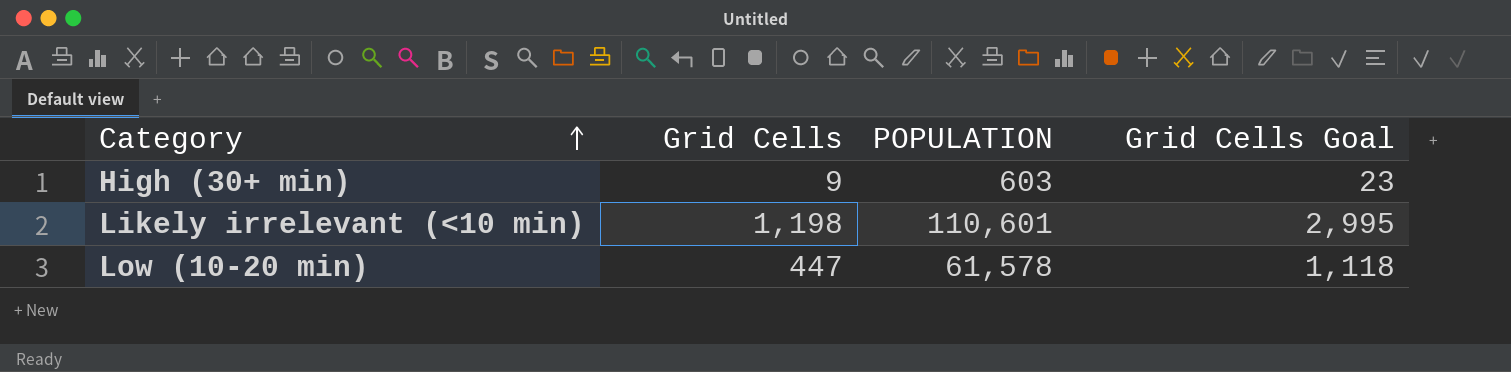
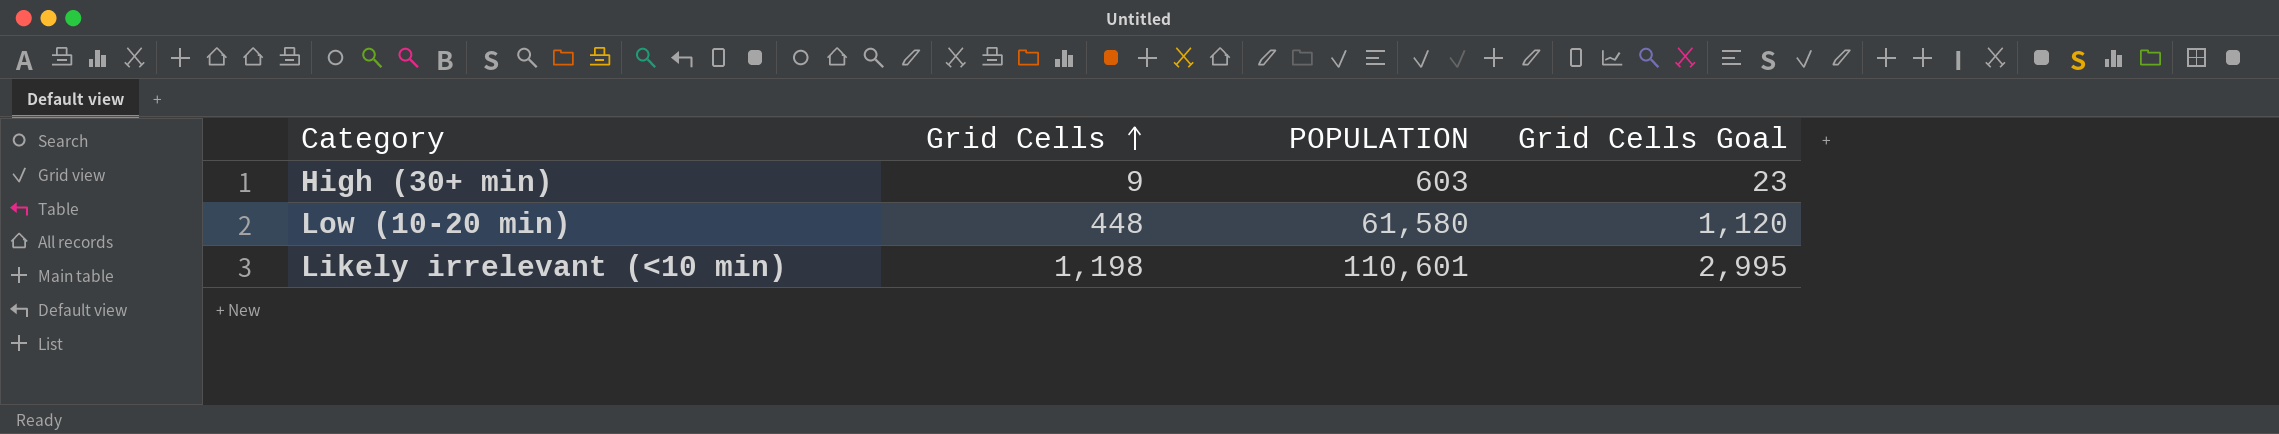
row order: Category ascending -> Grid Cells ascending
Low (10-20 min) | Grid Cells: 447 -> 448
Low (10-20 min) | POPULATION: 61,578 -> 61,580
Low (10-20 min) | Grid Cells Goal: 1,118 -> 1,120

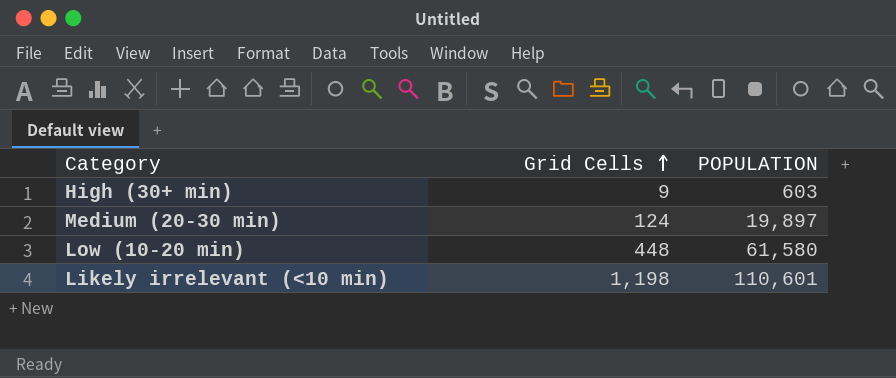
column Grid Cells Goal | formula: [Grid Cells] * 2.5 -> none
row Medium (20-30 min): none -> 124 | 19,897

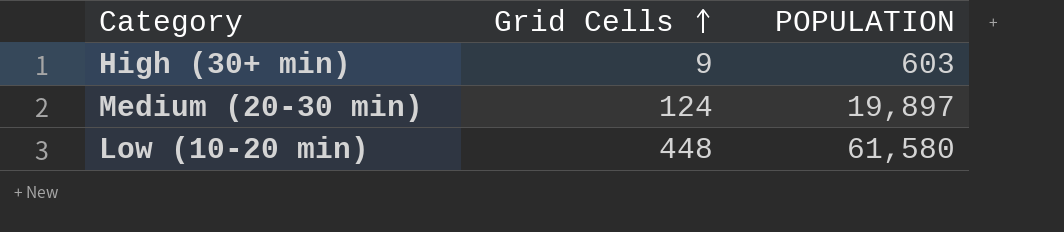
row Likely irrelevant (<10 min): 1,198 | 110,601 -> none

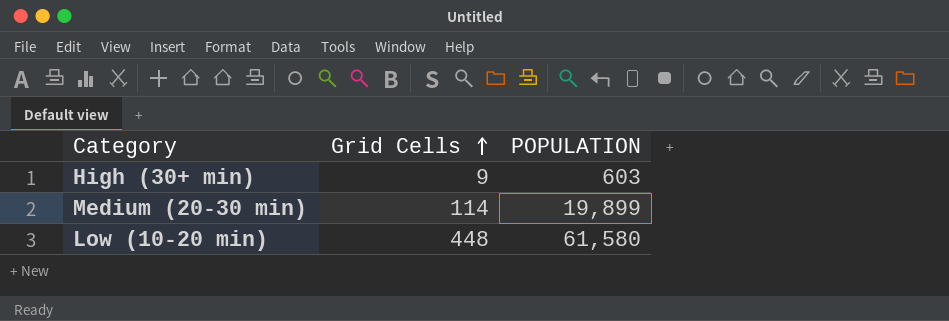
Medium (20-30 min) | Grid Cells: 124 -> 114
Medium (20-30 min) | POPULATION: 19,897 -> 19,899

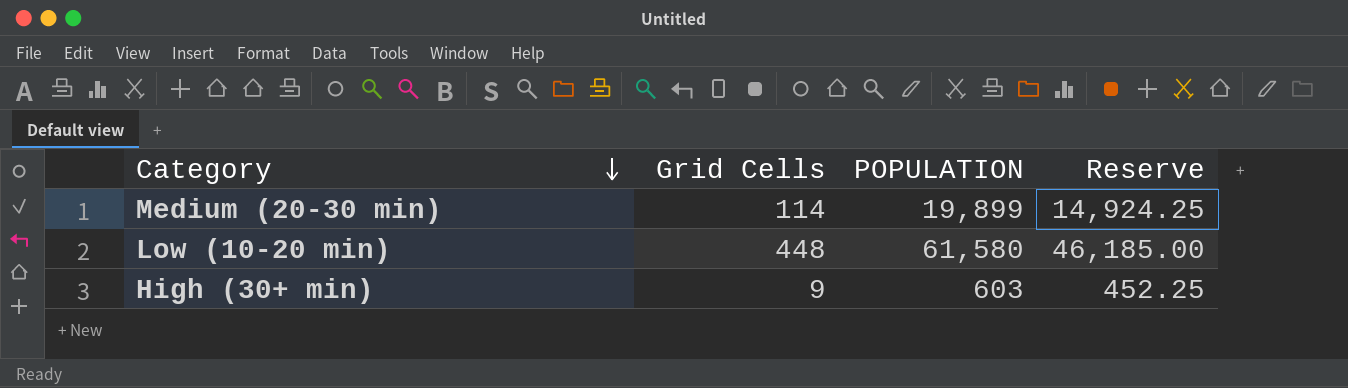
row order: Grid Cells ascending -> Category descending
column Reserve | formula: none -> [POPULATION] * 0.75

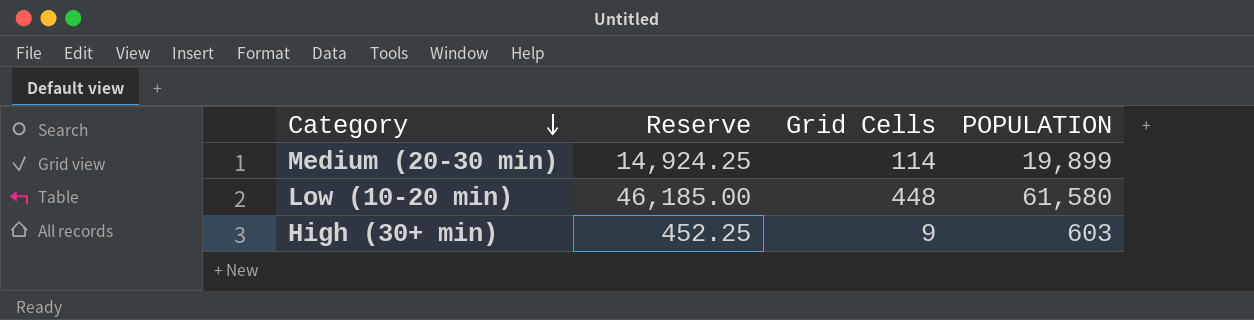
column Reserve | position: 4 -> 2

